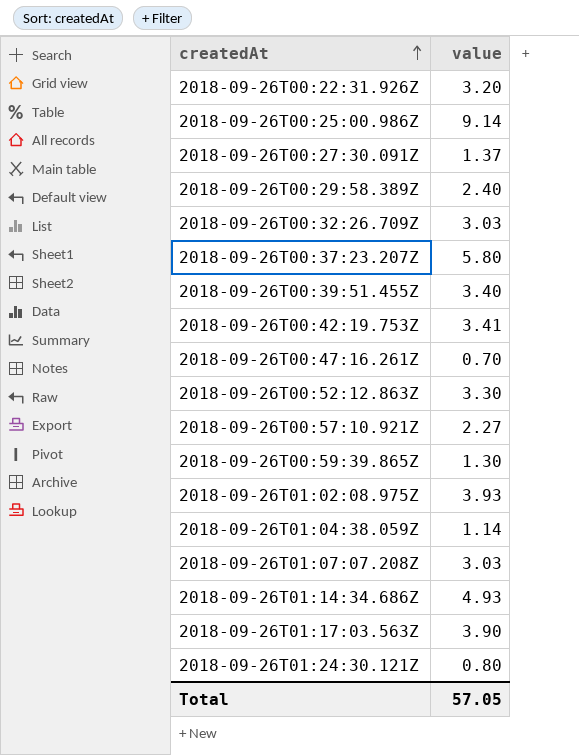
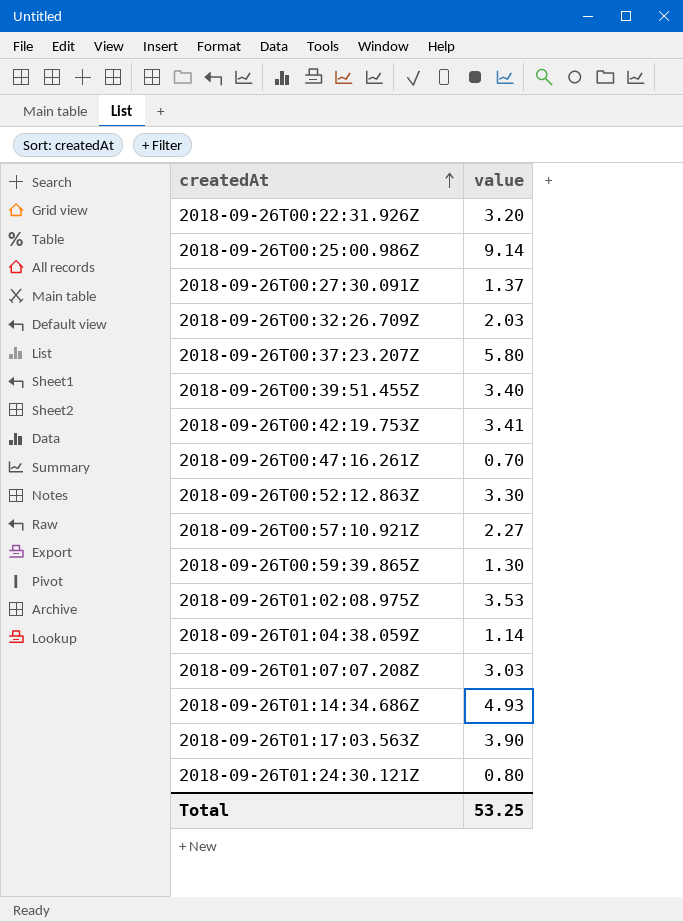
row 2018-09-26T00:29:58.389Z: 2.40 -> none
2018-09-26T00:32:26.709Z | value: 3.03 -> 2.03
2018-09-26T01:02:08.975Z | value: 3.93 -> 3.53
Total | value: 57.05 -> 53.25

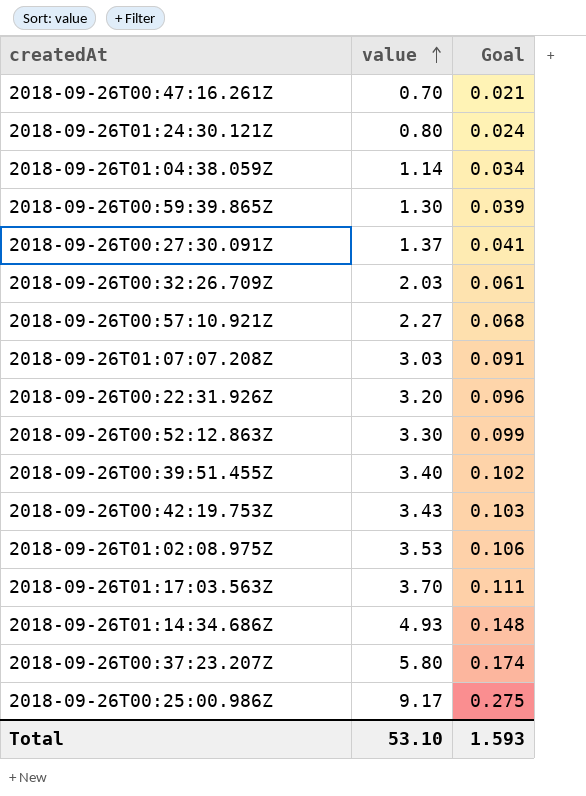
row order: createdAt ascending -> value ascending
column Goal | formula: none -> [value] * 0.03
2018-09-26T00:42:19.753Z | value: 3.41 -> 3.43
2018-09-26T01:17:03.563Z | value: 3.90 -> 3.70
2018-09-26T00:25:00.986Z | value: 9.14 -> 9.17
Total | value: 53.25 -> 53.10

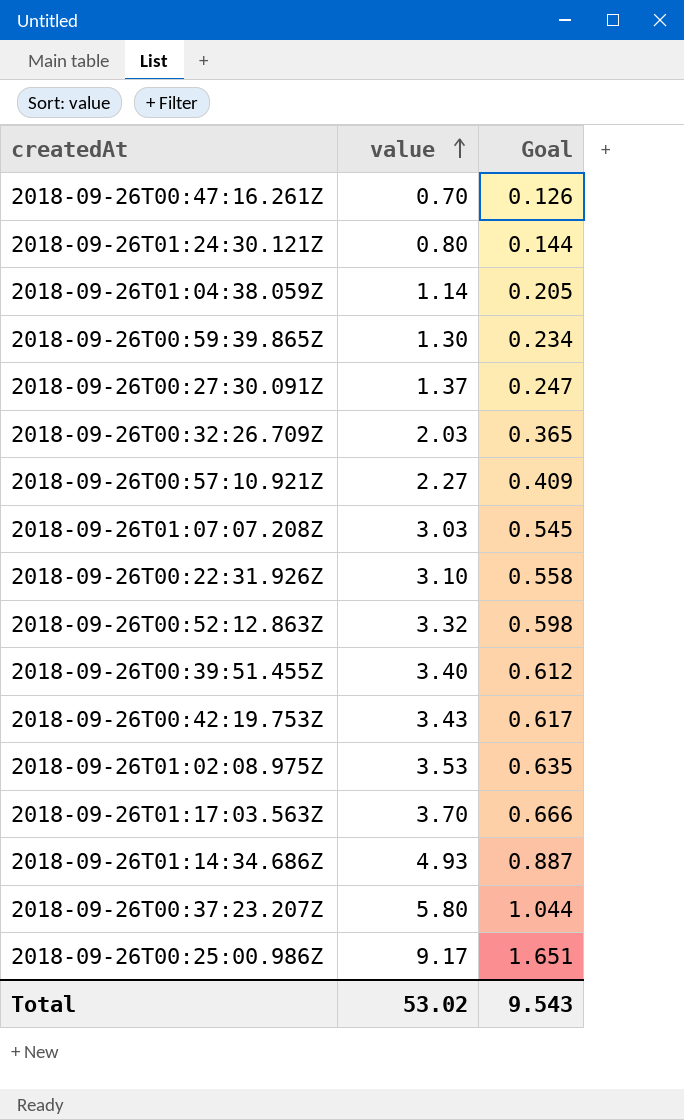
column Goal | formula: [value] * 0.03 -> [value] * 0.18
2018-09-26T00:22:31.926Z | value: 3.20 -> 3.10
2018-09-26T00:52:12.863Z | value: 3.30 -> 3.32
Total | value: 53.10 -> 53.02
Total | Goal: 1.593 -> 9.543

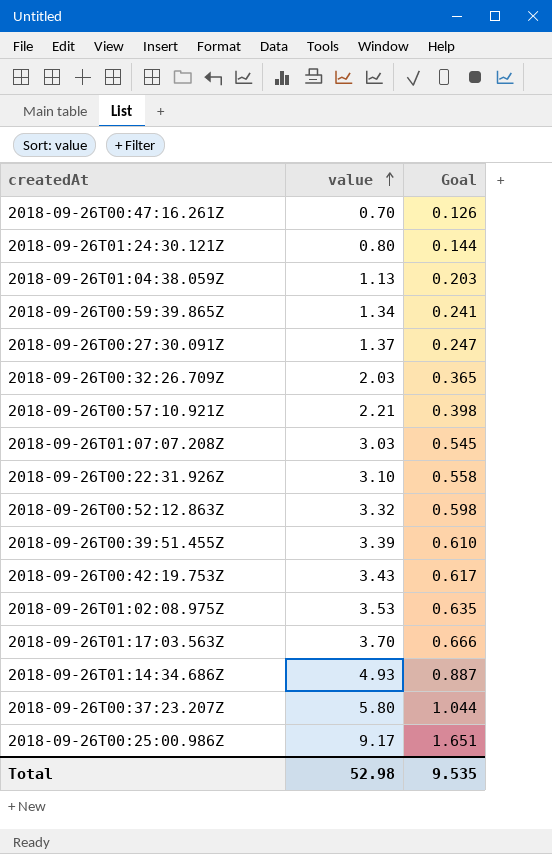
2018-09-26T01:04:38.059Z | value: 1.14 -> 1.13
2018-09-26T01:04:38.059Z | Goal: 0.205 -> 0.203
2018-09-26T00:59:39.865Z | value: 1.30 -> 1.34
2018-09-26T00:59:39.865Z | Goal: 0.234 -> 0.241
2018-09-26T00:57:10.921Z | value: 2.27 -> 2.21
2018-09-26T00:57:10.921Z | Goal: 0.409 -> 0.398
2018-09-26T00:39:51.455Z | value: 3.40 -> 3.39
2018-09-26T00:39:51.455Z | Goal: 0.612 -> 0.610
Total | value: 53.02 -> 52.98
Total | Goal: 9.543 -> 9.535

